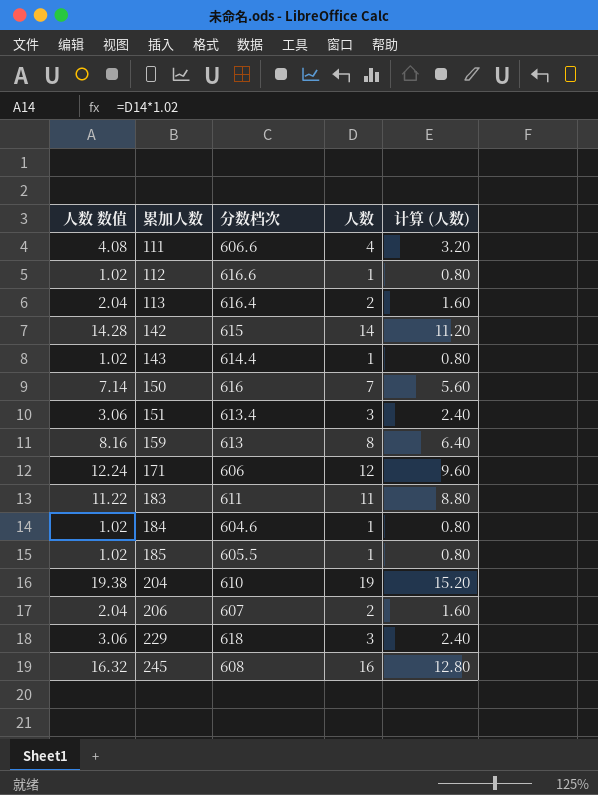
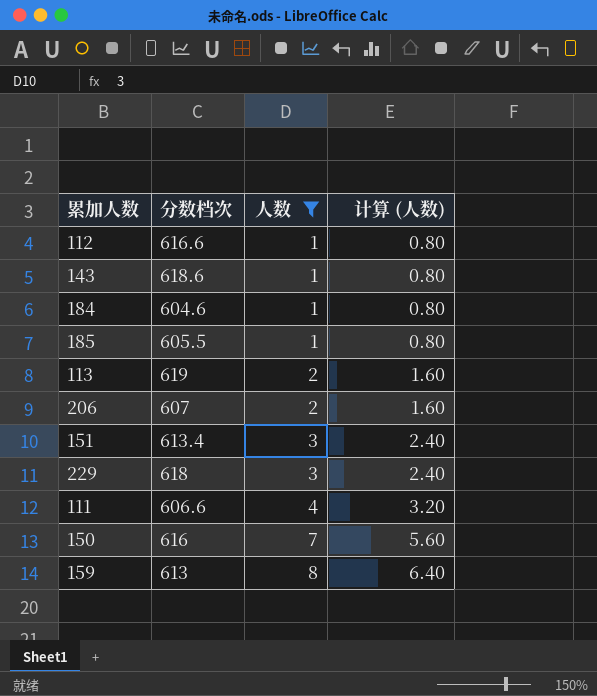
filter: none -> 人数 <= 8
row order: 累加人数 ascending -> 人数 ascending
column 人数 数值 | formula: [人数] * 1.02 -> none
143 | 分数档次: 614.4 -> 618.6
113 | 分数档次: 616.4 -> 619

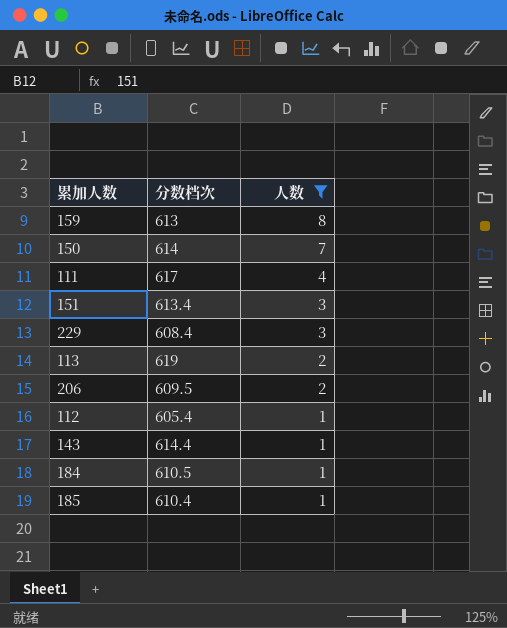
row order: 人数 ascending -> 人数 descending
column 计算 (人数) | formula: [人数] * 0.8 -> none
150 | 分数档次: 616 -> 614
111 | 分数档次: 606.6 -> 617
229 | 分数档次: 618 -> 608.4
206 | 分数档次: 607 -> 609.5
112 | 分数档次: 616.6 -> 605.4
143 | 分数档次: 618.6 -> 614.4
184 | 分数档次: 604.6 -> 610.5
185 | 分数档次: 605.5 -> 610.4

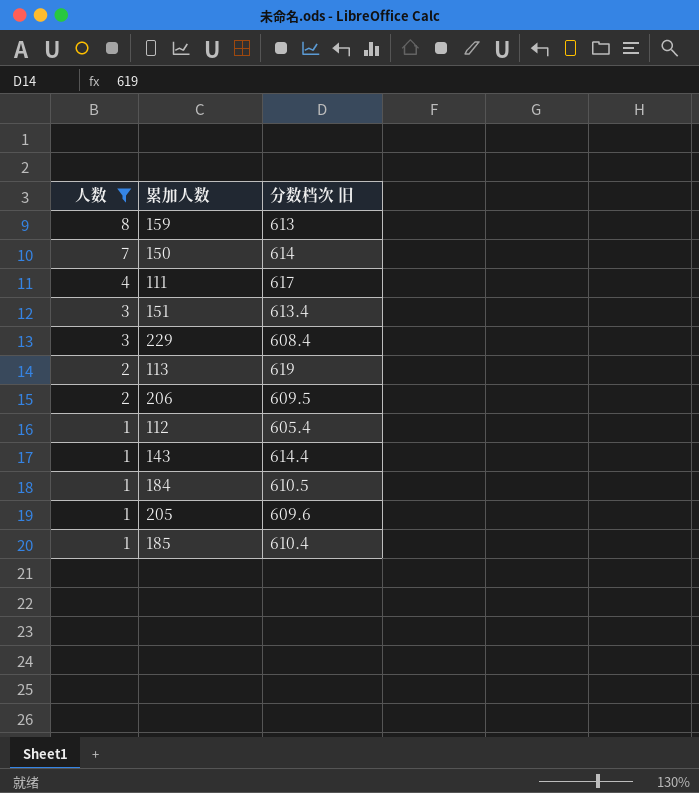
column 人数 | position: 3 -> 1
column name: 分数档次 -> 分数档次 旧
row 205: none -> 1 | 609.6

